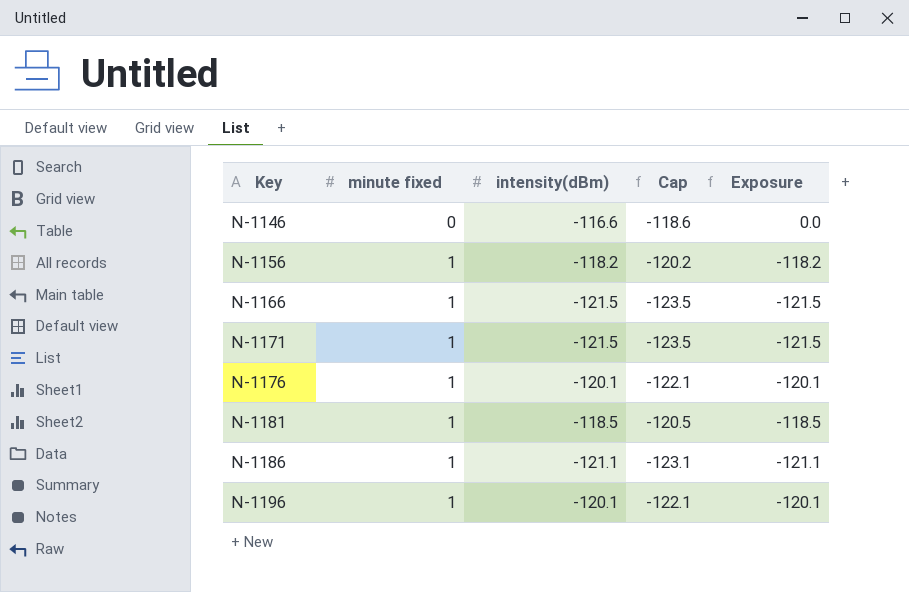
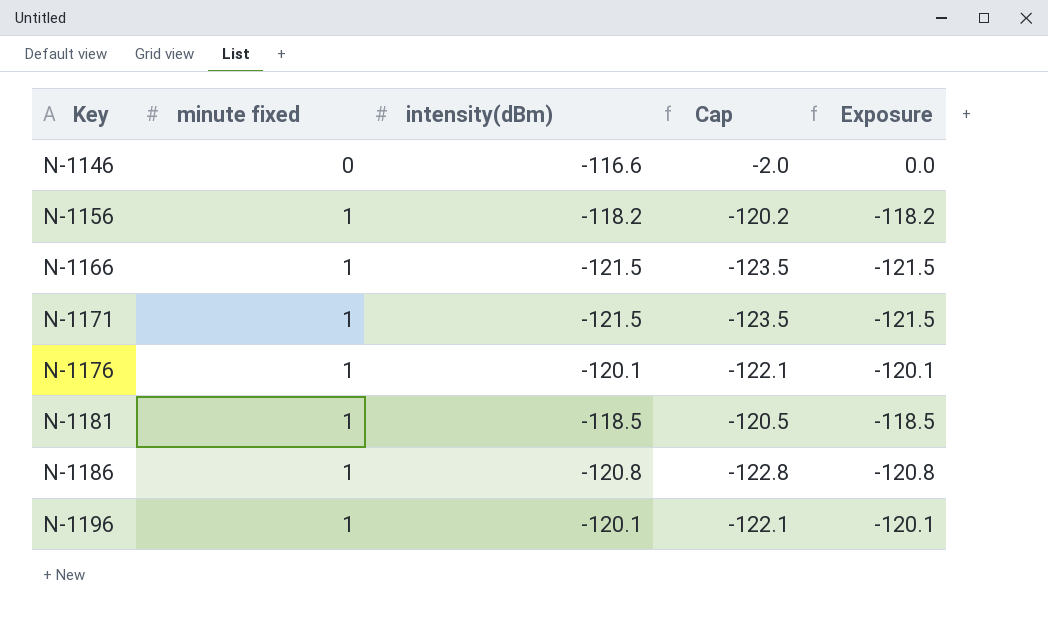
column Cap | formula: [intensity(dBm)] - 2 -> [Exposure] - 2
N-1186 | intensity(dBm): -121.1 -> -120.8
N-1186 | Exposure: -121.1 -> -120.8

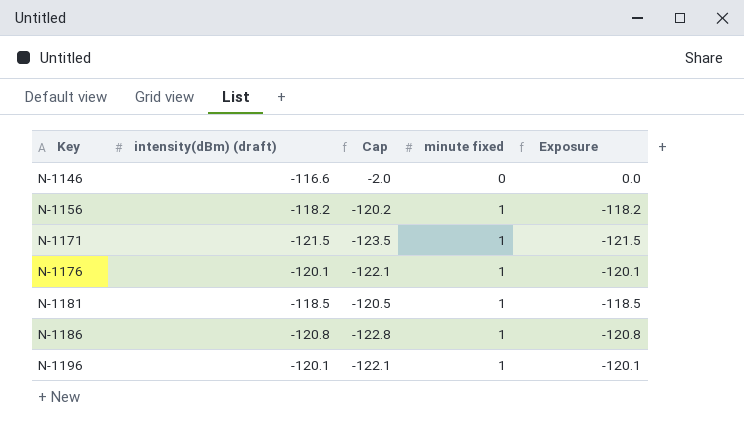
column name: intensity(dBm) -> intensity(dBm) (draft)
column minute fixed | position: 2 -> 4
row N-1166: 1 | -121.5 | -123.5 | -121.5 -> none

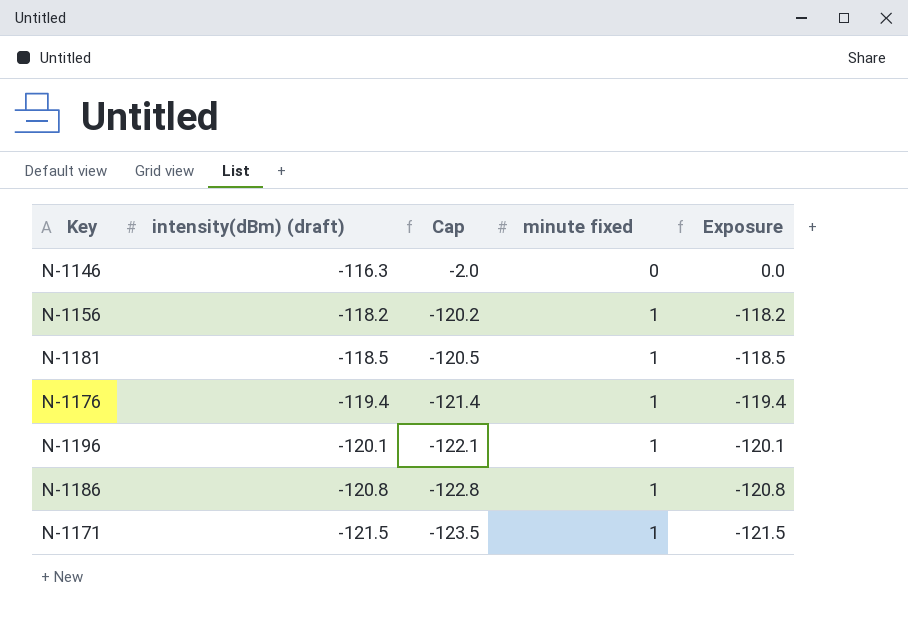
row order: Key ascending -> intensity(dBm) (draft) descending
N-1146 | intensity(dBm) (draft): -116.6 -> -116.3
N-1176 | intensity(dBm) (draft): -120.1 -> -119.4
N-1176 | Cap: -122.1 -> -121.4
N-1176 | Exposure: -120.1 -> -119.4

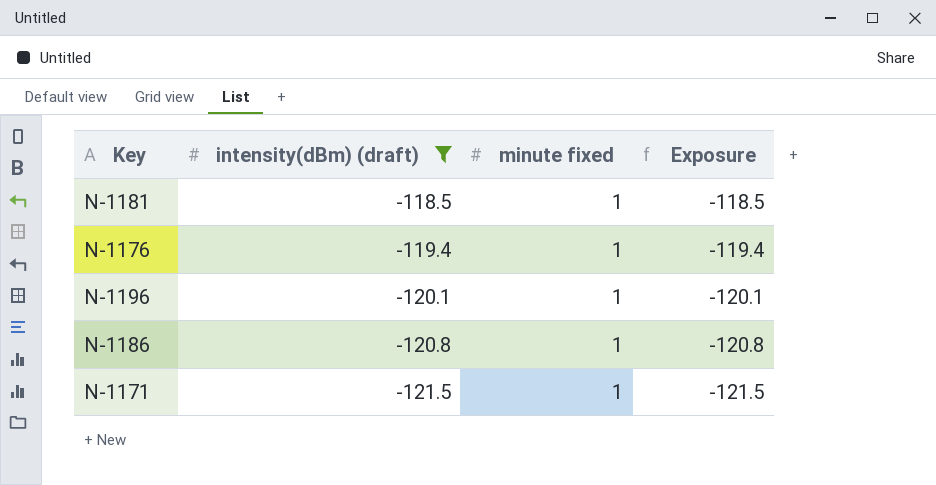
filter: none -> intensity(dBm) (draft) <= -118.5
column Cap | formula: [Exposure] - 2 -> none

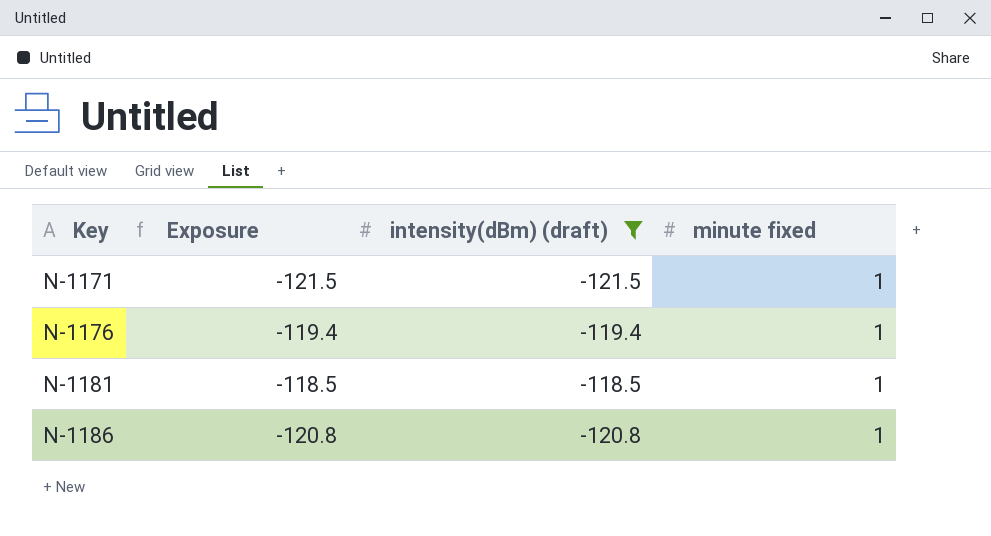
row order: intensity(dBm) (draft) descending -> Key ascending
column Exposure | position: 4 -> 2
row N-1196: -120.1 | 1 | -120.1 -> none

